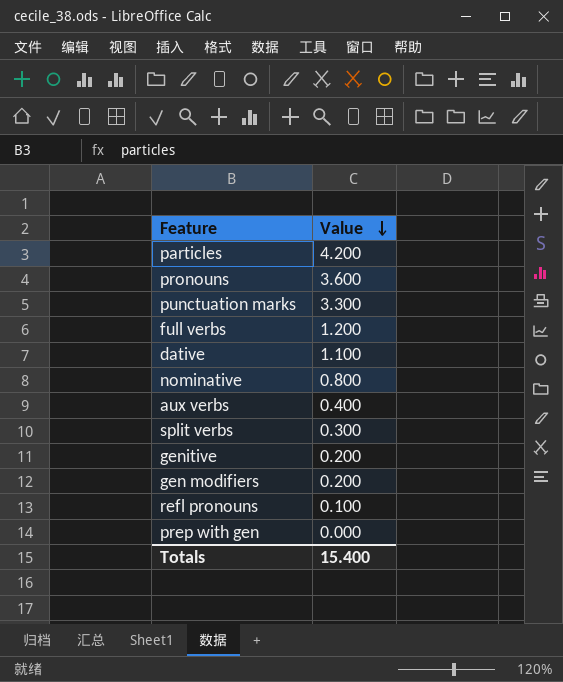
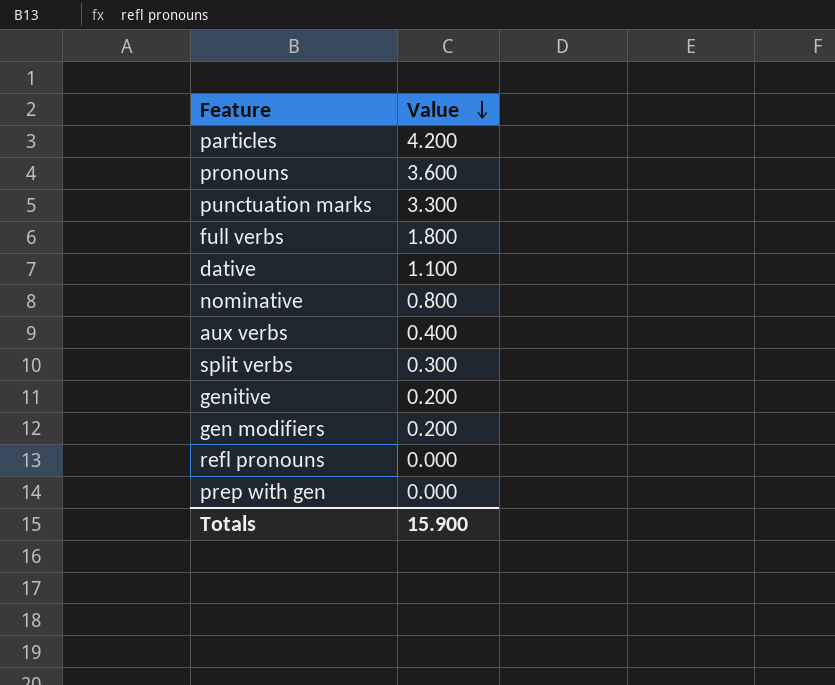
full verbs | Value: 1.200 -> 1.800
refl pronouns | Value: 0.100 -> 0.000
Totals | Value: 15.400 -> 15.900

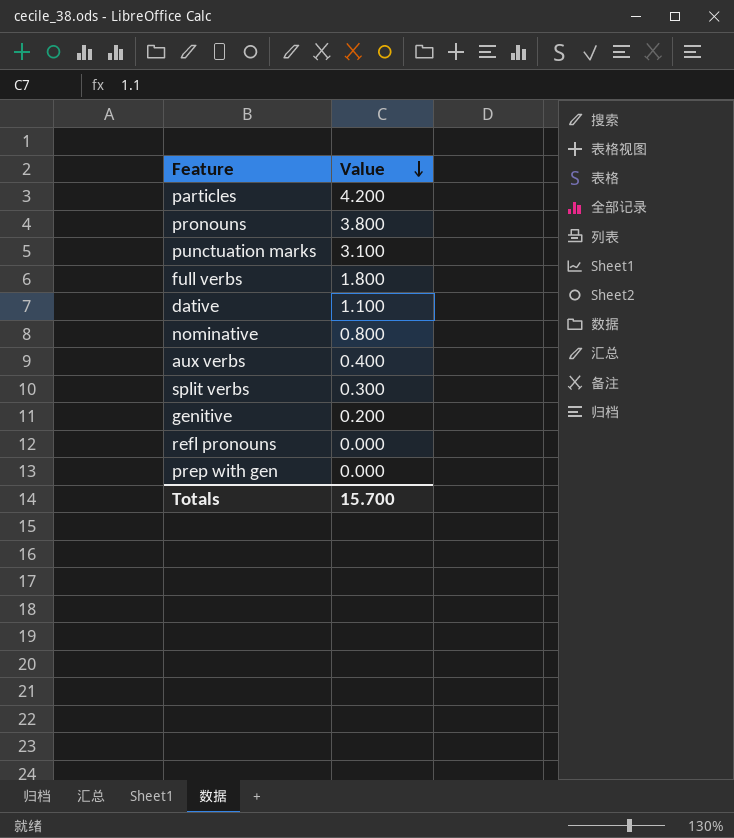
row gen modifiers: 0.200 -> none
pronouns | Value: 3.600 -> 3.800
punctuation marks | Value: 3.300 -> 3.100
Totals | Value: 15.900 -> 15.700

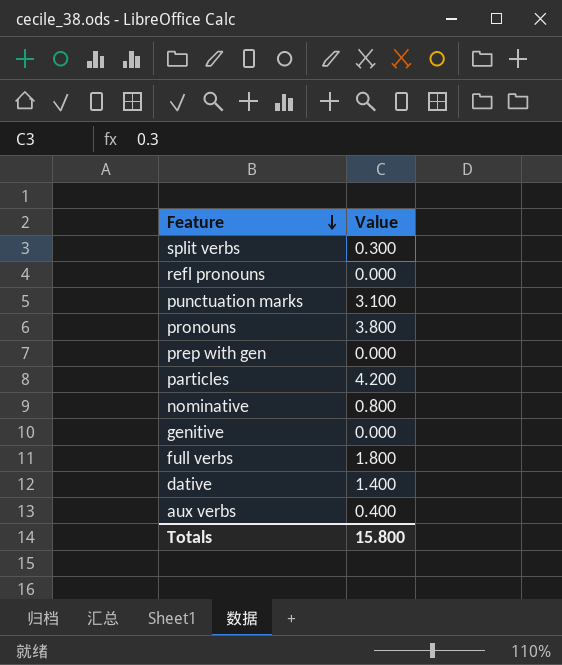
row order: Value descending -> Feature descending
genitive | Value: 0.200 -> 0.000
dative | Value: 1.100 -> 1.400
Totals | Value: 15.700 -> 15.800

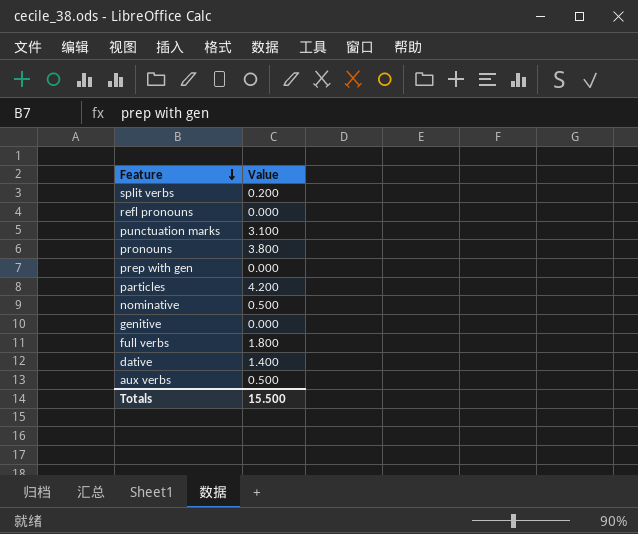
split verbs | Value: 0.300 -> 0.200
nominative | Value: 0.800 -> 0.500
aux verbs | Value: 0.400 -> 0.500
Totals | Value: 15.800 -> 15.500

